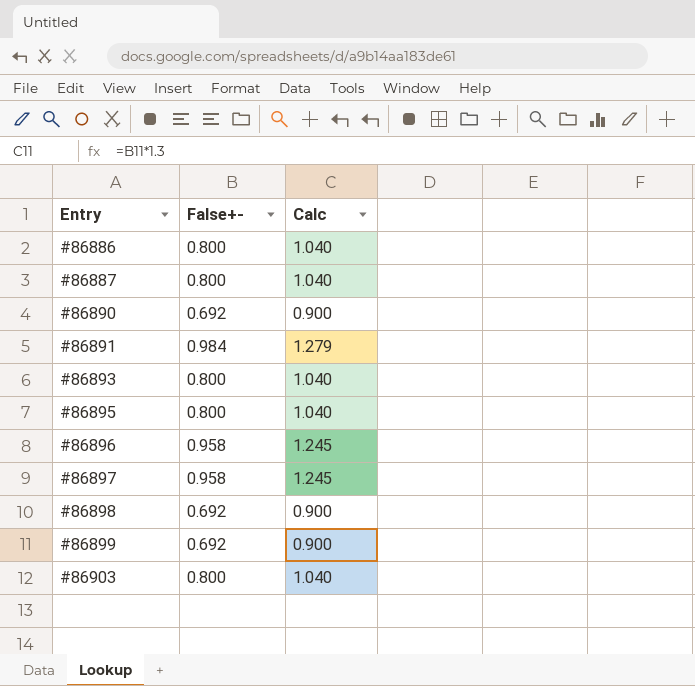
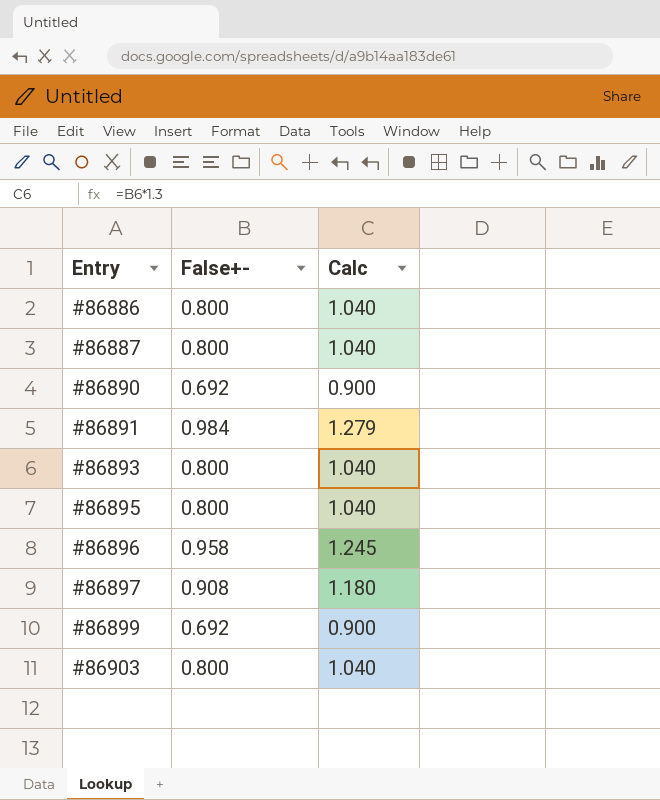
row #86898: 0.692 | 0.900 -> none
#86897 | False+-: 0.958 -> 0.908
#86897 | Calc: 1.245 -> 1.180

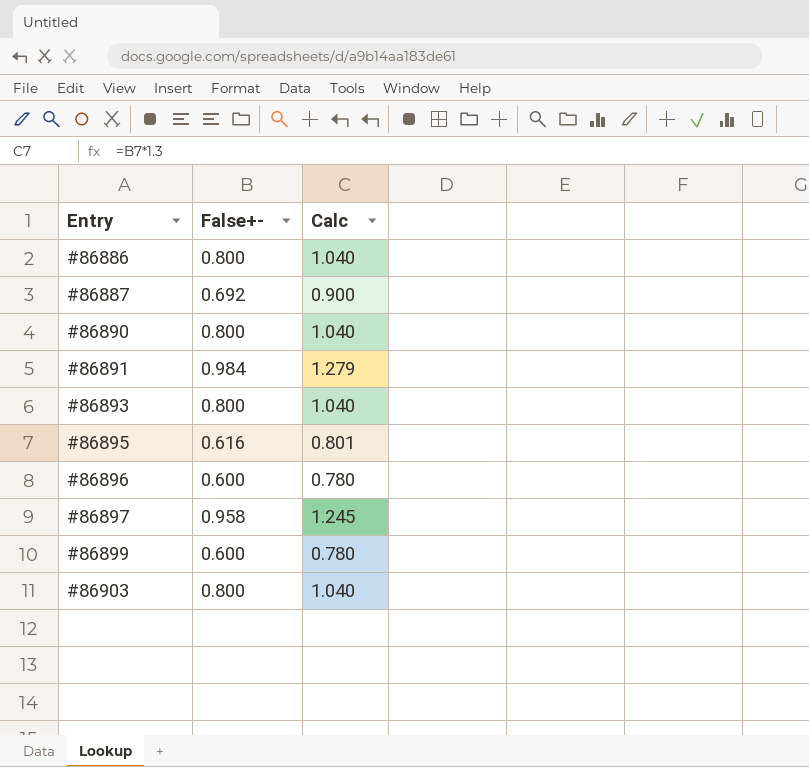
#86887 | False+-: 0.800 -> 0.692
#86887 | Calc: 1.040 -> 0.900
#86890 | False+-: 0.692 -> 0.800
#86890 | Calc: 0.900 -> 1.040
#86895 | False+-: 0.800 -> 0.616
#86895 | Calc: 1.040 -> 0.801
#86896 | False+-: 0.958 -> 0.600
#86896 | Calc: 1.245 -> 0.780
#86897 | False+-: 0.908 -> 0.958
#86897 | Calc: 1.180 -> 1.245
#86899 | False+-: 0.692 -> 0.600
#86899 | Calc: 0.900 -> 0.780

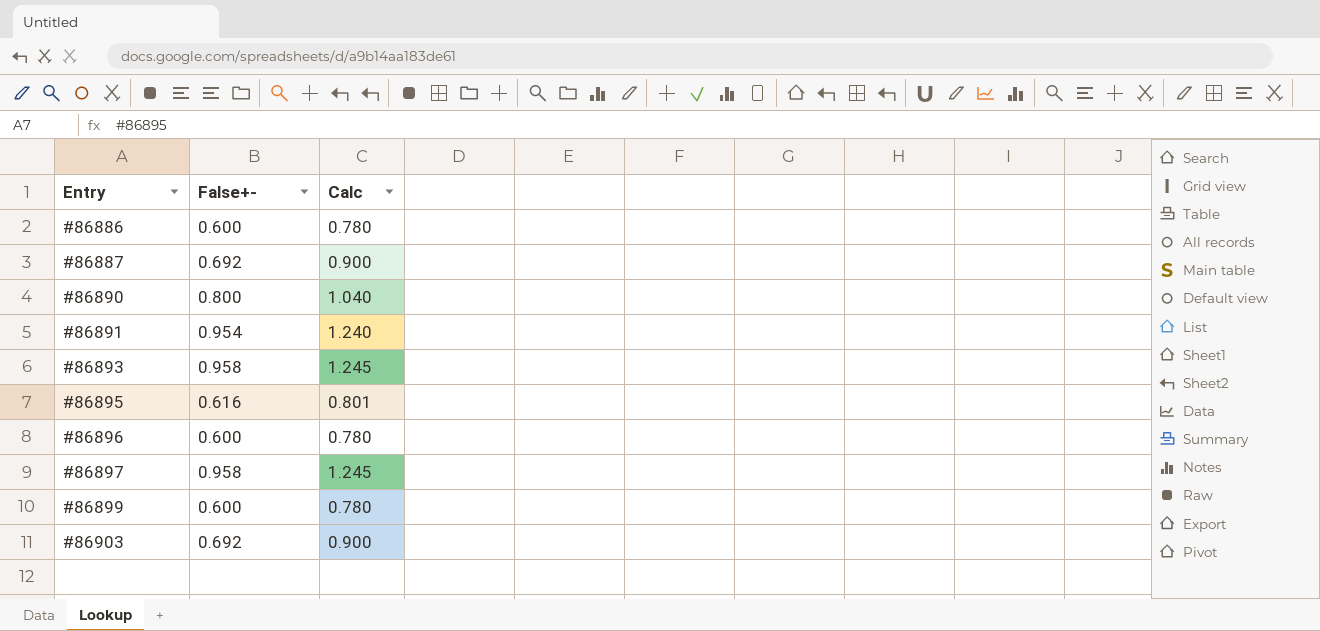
#86886 | False+-: 0.800 -> 0.600
#86886 | Calc: 1.040 -> 0.780
#86891 | False+-: 0.984 -> 0.954
#86891 | Calc: 1.279 -> 1.240
#86893 | False+-: 0.800 -> 0.958
#86893 | Calc: 1.040 -> 1.245
#86903 | False+-: 0.800 -> 0.692
#86903 | Calc: 1.040 -> 0.900

